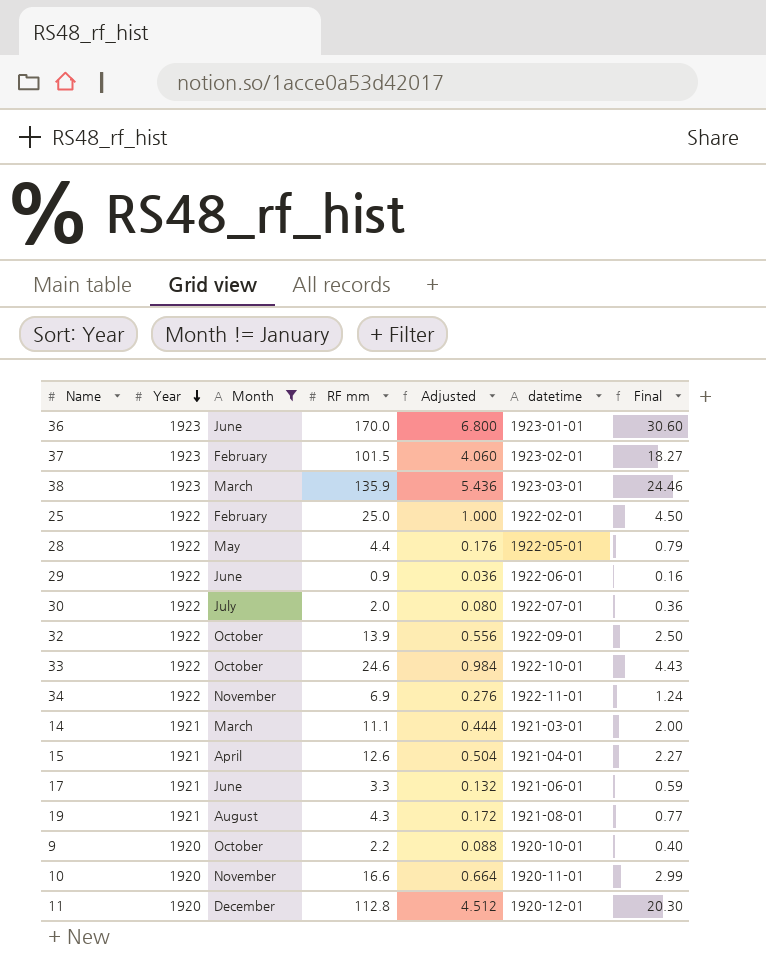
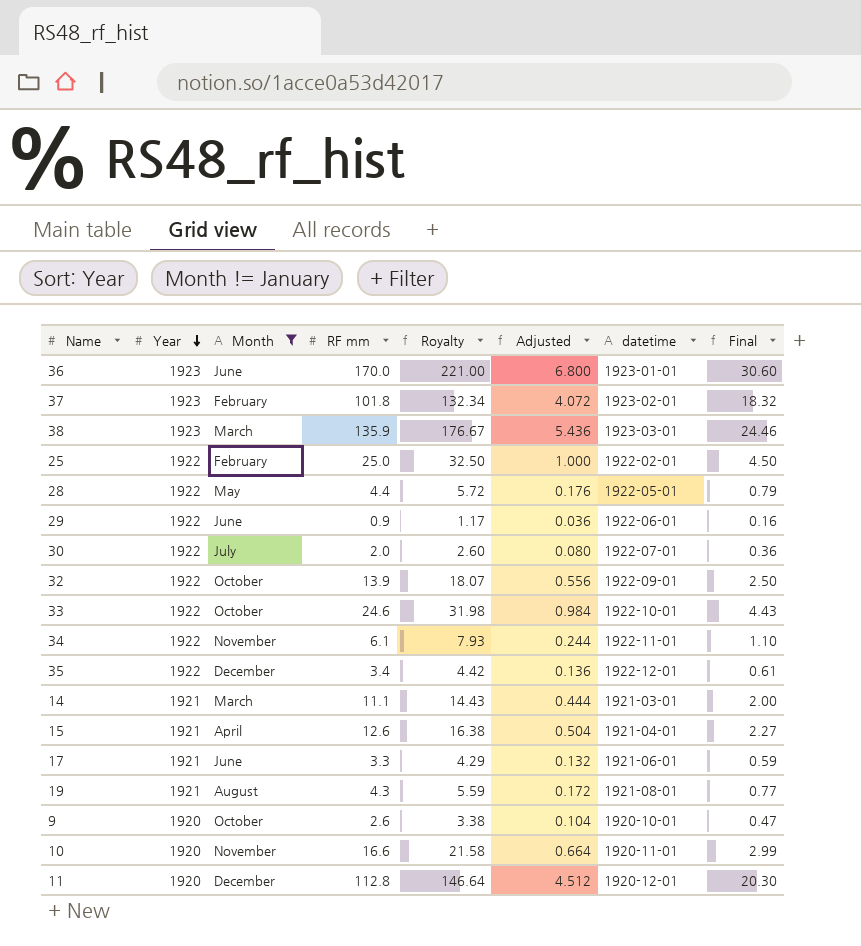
column Royalty | formula: none -> [RF mm] * 1.3
37 | RF mm: 101.5 -> 101.8
37 | Adjusted: 4.060 -> 4.072
37 | Final: 18.27 -> 18.32
34 | RF mm: 6.9 -> 6.1
34 | Adjusted: 0.276 -> 0.244
34 | Final: 1.24 -> 1.10
row 35: none -> 1922 | December | 3.4 | 4.42 | 0.136 | 1922-12-01 | 0.61
9 | RF mm: 2.2 -> 2.6
9 | Adjusted: 0.088 -> 0.104
9 | Final: 0.40 -> 0.47

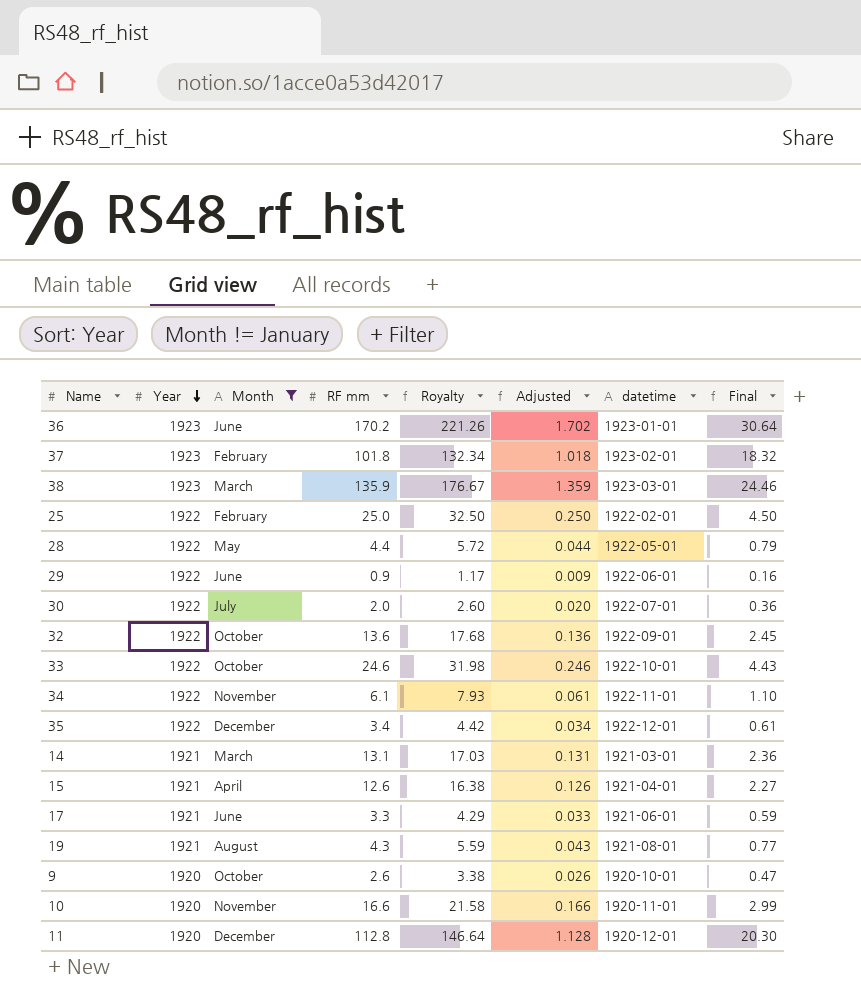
column Adjusted | formula: [RF mm] * 0.04 -> [RF mm] * 0.01
36 | RF mm: 170.0 -> 170.2
36 | Royalty: 221.00 -> 221.26
36 | Final: 30.60 -> 30.64
32 | RF mm: 13.9 -> 13.6
32 | Royalty: 18.07 -> 17.68
32 | Final: 2.50 -> 2.45
14 | RF mm: 11.1 -> 13.1
14 | Royalty: 14.43 -> 17.03
14 | Final: 2.00 -> 2.36

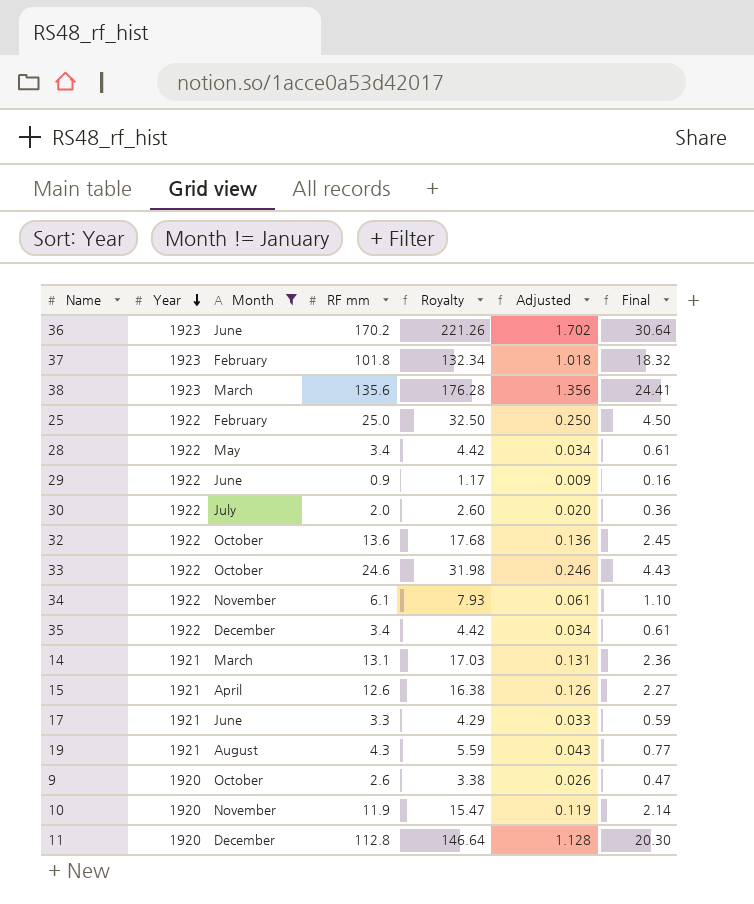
column datetime | position: 7 -> none
38 | RF mm: 135.9 -> 135.6
38 | Royalty: 176.67 -> 176.28
38 | Adjusted: 1.359 -> 1.356
38 | Final: 24.46 -> 24.41
28 | RF mm: 4.4 -> 3.4
28 | Royalty: 5.72 -> 4.42
28 | Adjusted: 0.044 -> 0.034
28 | Final: 0.79 -> 0.61
10 | RF mm: 16.6 -> 11.9
10 | Royalty: 21.58 -> 15.47
10 | Adjusted: 0.166 -> 0.119
10 | Final: 2.99 -> 2.14

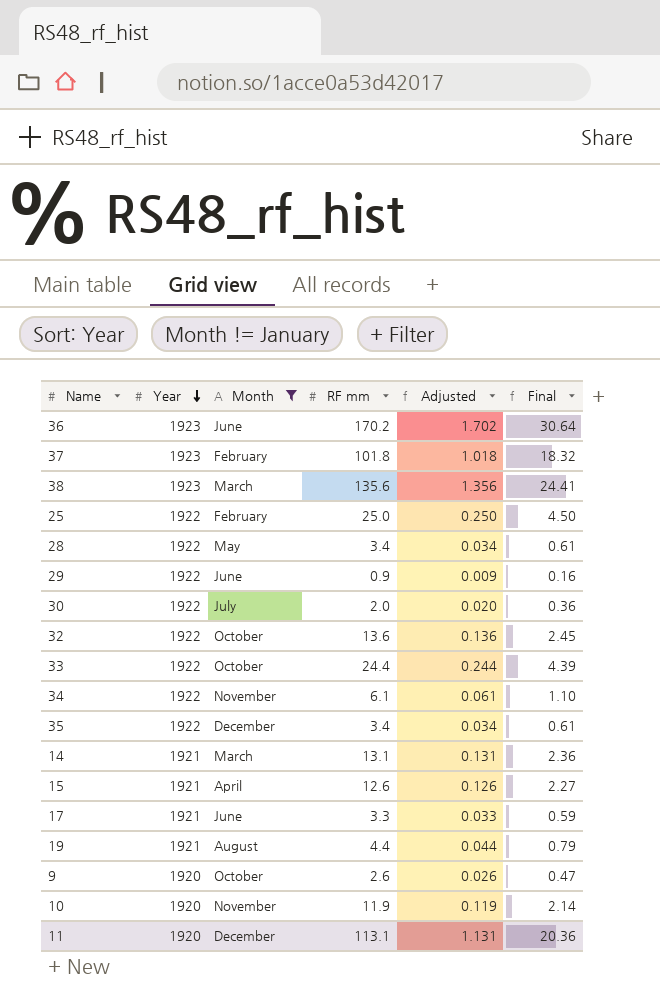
column Royalty | formula: [RF mm] * 1.3 -> none
33 | RF mm: 24.6 -> 24.4
33 | Adjusted: 0.246 -> 0.244
33 | Final: 4.43 -> 4.39
19 | RF mm: 4.3 -> 4.4
19 | Adjusted: 0.043 -> 0.044
19 | Final: 0.77 -> 0.79
11 | RF mm: 112.8 -> 113.1
11 | Adjusted: 1.128 -> 1.131
11 | Final: 20.30 -> 20.36

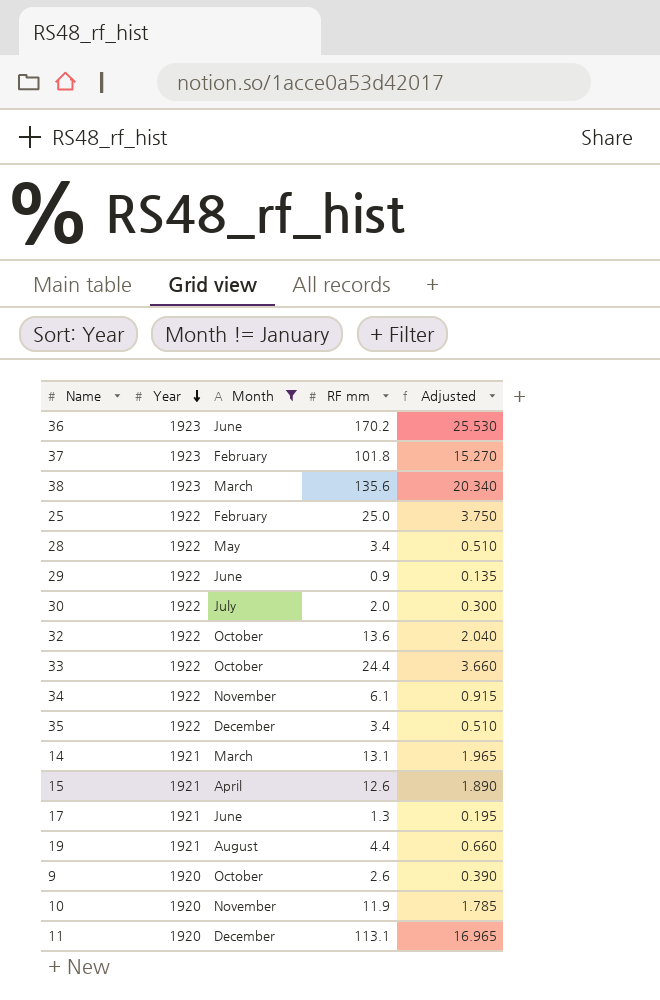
column Final | formula: [RF mm] * 0.18 -> none
column Adjusted | formula: [RF mm] * 0.01 -> [RF mm] * 0.15
17 | RF mm: 3.3 -> 1.3

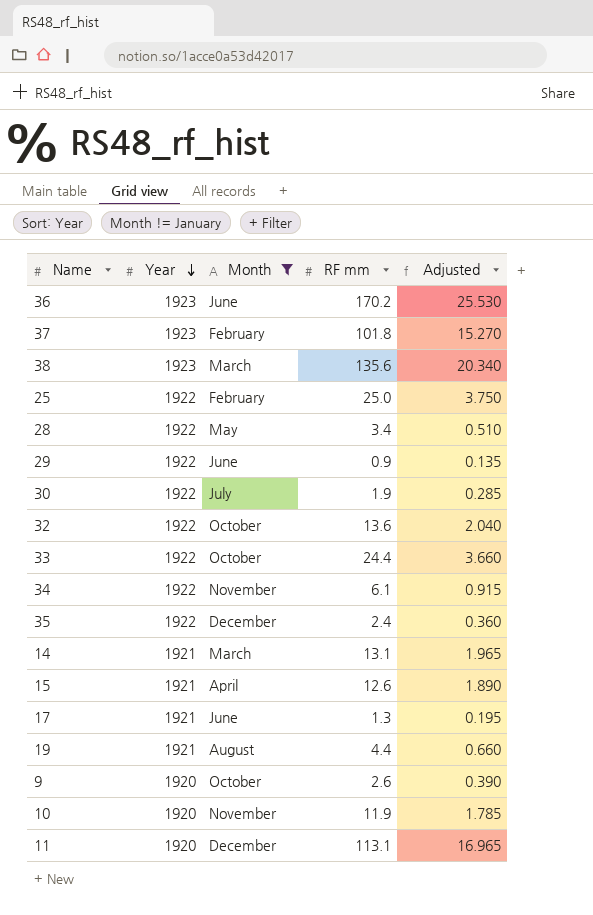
30 | RF mm: 2.0 -> 1.9
30 | Adjusted: 0.300 -> 0.285
35 | RF mm: 3.4 -> 2.4
35 | Adjusted: 0.510 -> 0.360

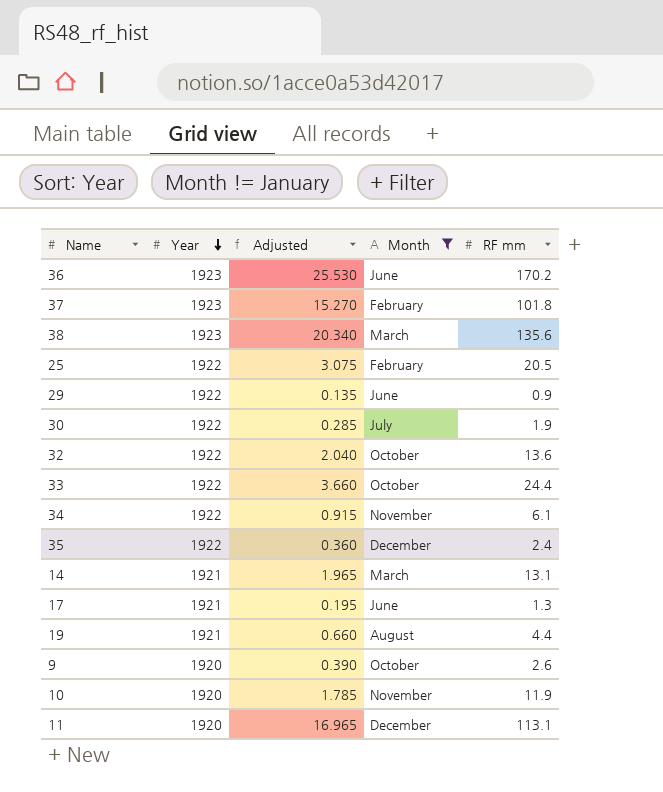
column Adjusted | position: 5 -> 3
row 28: 1922 | May | 3.4 | 0.510 -> none
row 15: 1921 | April | 12.6 | 1.890 -> none
25 | Adjusted: 3.750 -> 3.075
25 | RF mm: 25.0 -> 20.5

